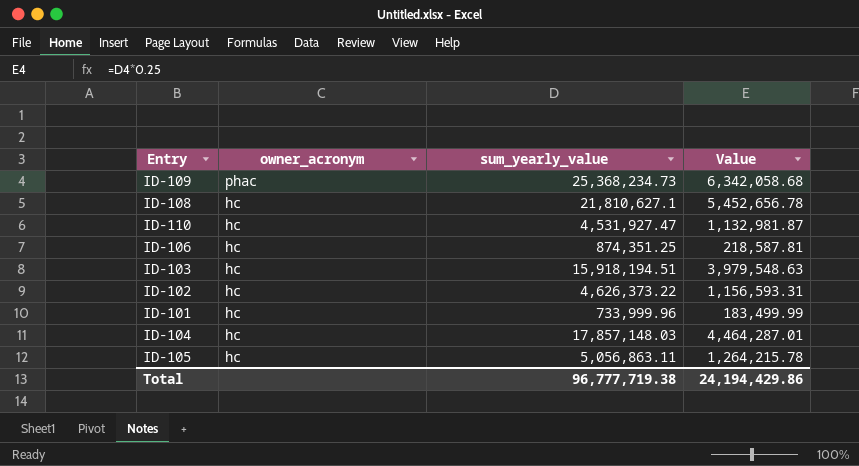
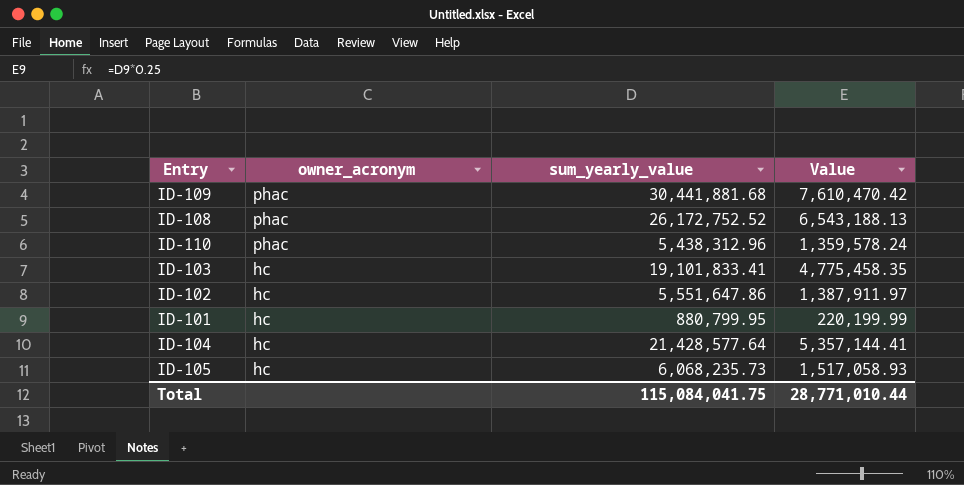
row ID-106: hc | 874,351.25 | 218,587.81 -> none
ID-109 | sum_yearly_value: 25,368,234.73 -> 30,441,881.68
ID-109 | Value: 6,342,058.68 -> 7,610,470.42
ID-108 | owner_acronym: hc -> phac
ID-108 | sum_yearly_value: 21,810,627.1 -> 26,172,752.52
ID-108 | Value: 5,452,656.78 -> 6,543,188.13
ID-110 | owner_acronym: hc -> phac
ID-110 | sum_yearly_value: 4,531,927.47 -> 5,438,312.96
ID-110 | Value: 1,132,981.87 -> 1,359,578.24
ID-103 | sum_yearly_value: 15,918,194.51 -> 19,101,833.41
ID-103 | Value: 3,979,548.63 -> 4,775,458.35
ID-102 | sum_yearly_value: 4,626,373.22 -> 5,551,647.86
ID-102 | Value: 1,156,593.31 -> 1,387,911.97
ID-101 | sum_yearly_value: 733,999.96 -> 880,799.95
ID-101 | Value: 183,499.99 -> 220,199.99
ID-104 | sum_yearly_value: 17,857,148.03 -> 21,428,577.64
ID-104 | Value: 4,464,287.01 -> 5,357,144.41
ID-105 | sum_yearly_value: 5,056,863.11 -> 6,068,235.73
ID-105 | Value: 1,264,215.78 -> 1,517,058.93
Total | sum_yearly_value: 96,777,719.38 -> 115,084,041.75
Total | Value: 24,194,429.86 -> 28,771,010.44

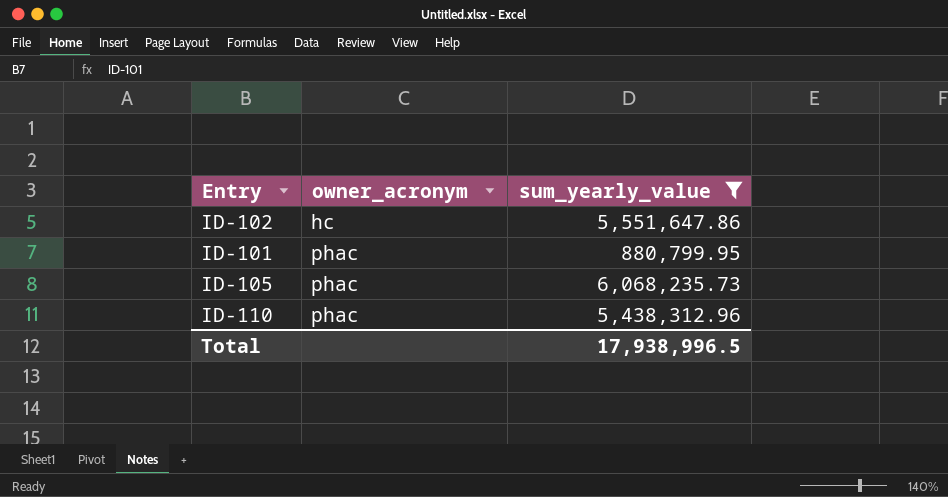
filter: none -> sum_yearly_value <= 6,068,235.73
row order: owner_acronym descending -> owner_acronym ascending
column Value | formula: [sum_yearly_value] * 0.25 -> none
ID-101 | owner_acronym: hc -> phac
ID-105 | owner_acronym: hc -> phac
Total | sum_yearly_value: 115,084,041.75 -> 17,938,996.5

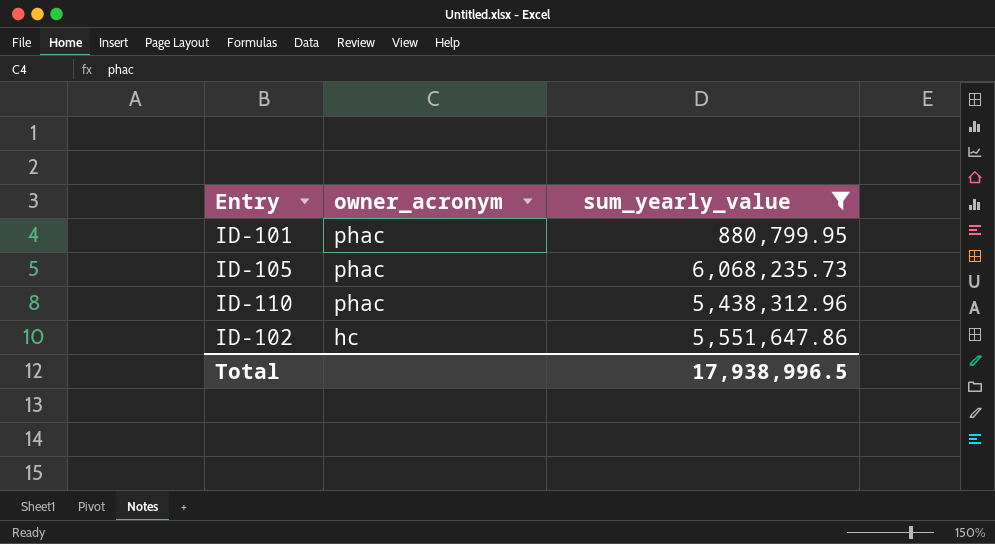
row order: owner_acronym ascending -> owner_acronym descending

